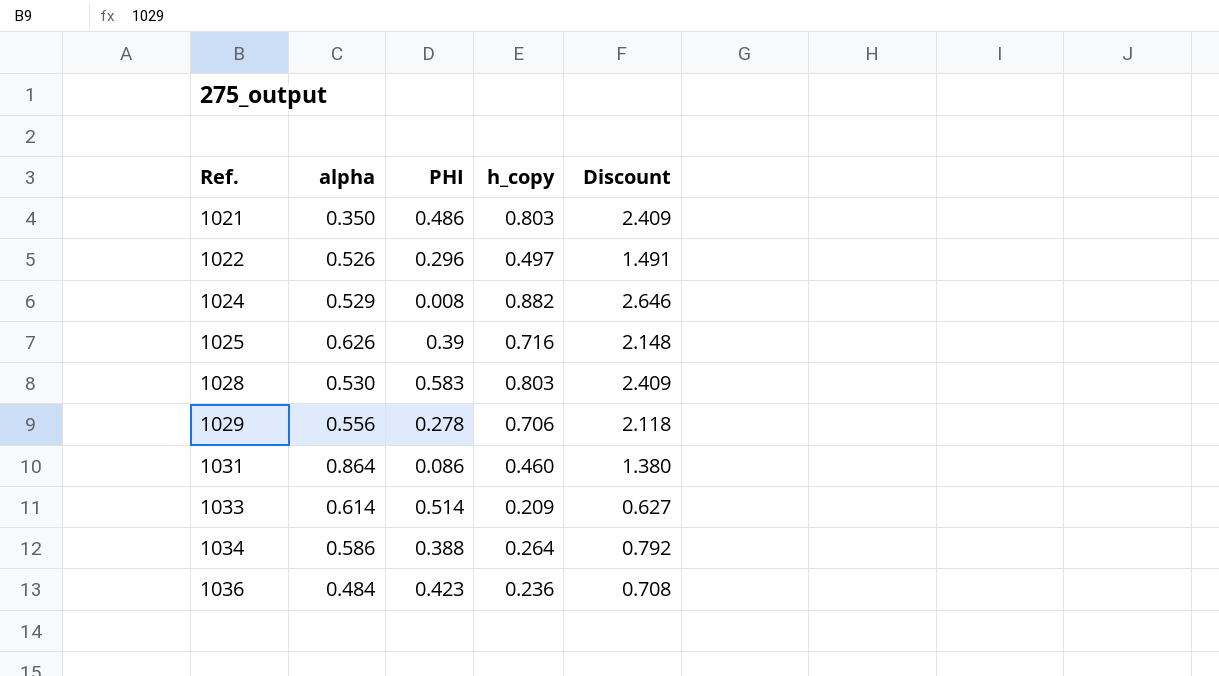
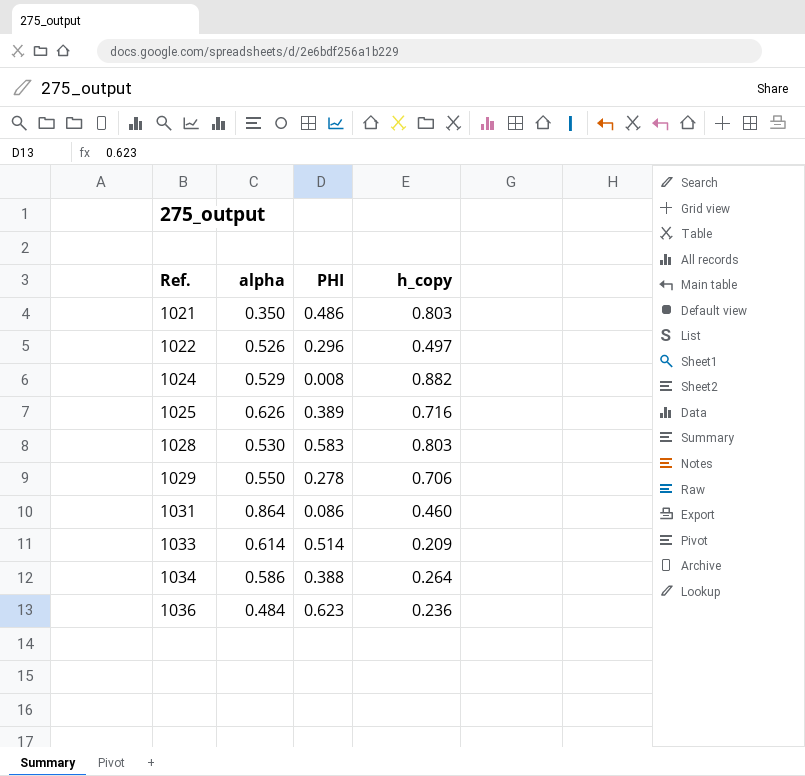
column Discount | formula: [h_copy] * 3 -> none
1025 | PHI: 0.39 -> 0.389
1029 | alpha: 0.556 -> 0.550
1036 | PHI: 0.423 -> 0.623

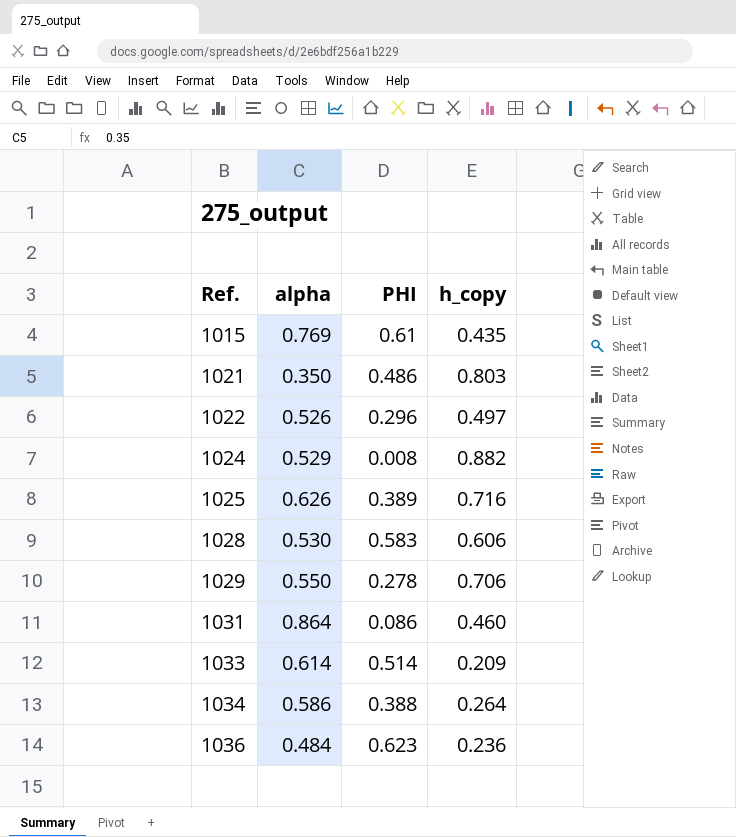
row 1015: none -> 0.769 | 0.61 | 0.435
1028 | h_copy: 0.803 -> 0.606

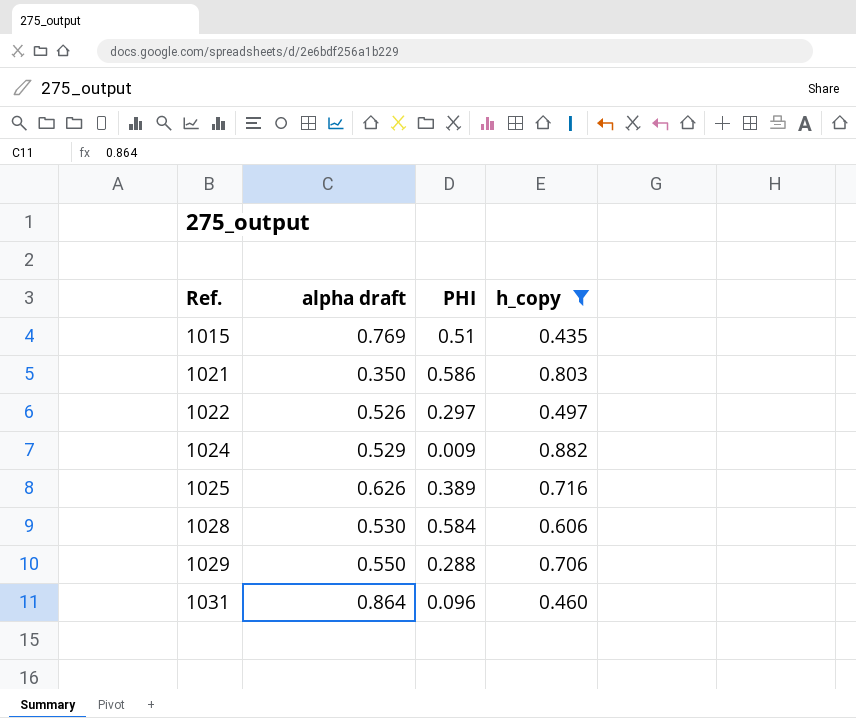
filter: none -> h_copy >= 0.435
column name: alpha -> alpha draft
1015 | PHI: 0.61 -> 0.51
1021 | PHI: 0.486 -> 0.586
1022 | PHI: 0.296 -> 0.297
1024 | PHI: 0.008 -> 0.009
1028 | PHI: 0.583 -> 0.584
1029 | PHI: 0.278 -> 0.288
1031 | PHI: 0.086 -> 0.096

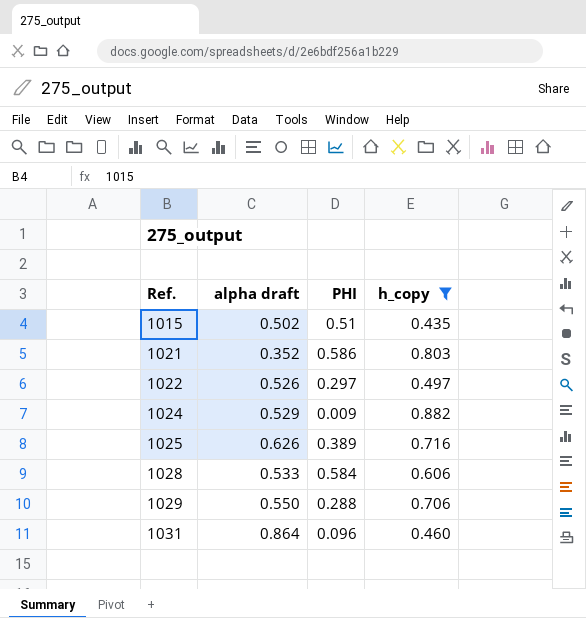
1015 | alpha draft: 0.769 -> 0.502
1021 | alpha draft: 0.350 -> 0.352
1028 | alpha draft: 0.530 -> 0.533

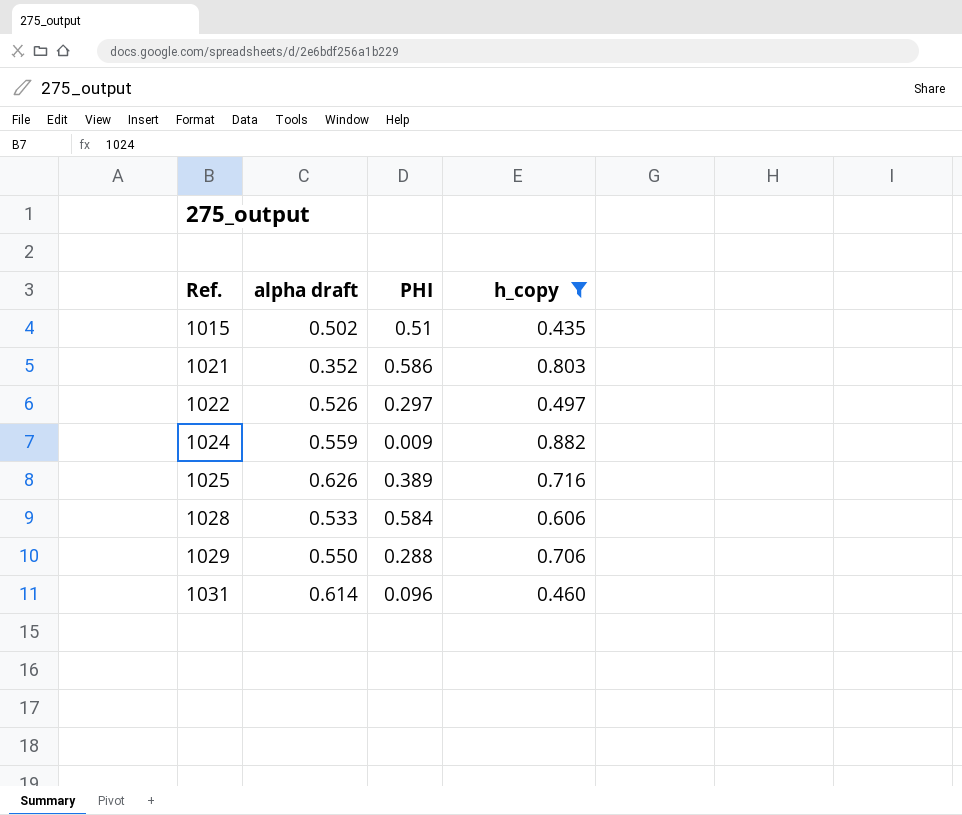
1024 | alpha draft: 0.529 -> 0.559
1031 | alpha draft: 0.864 -> 0.614

